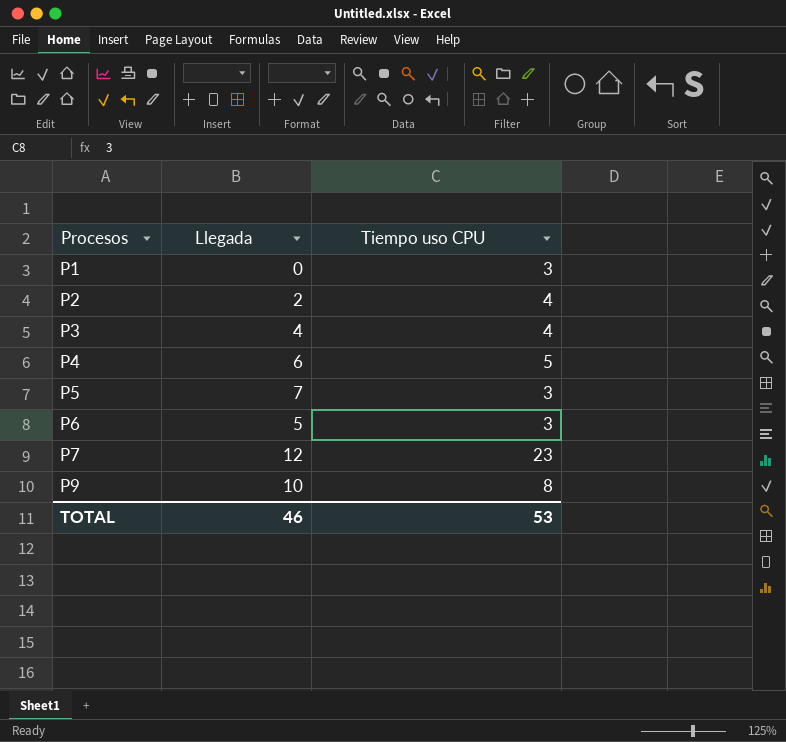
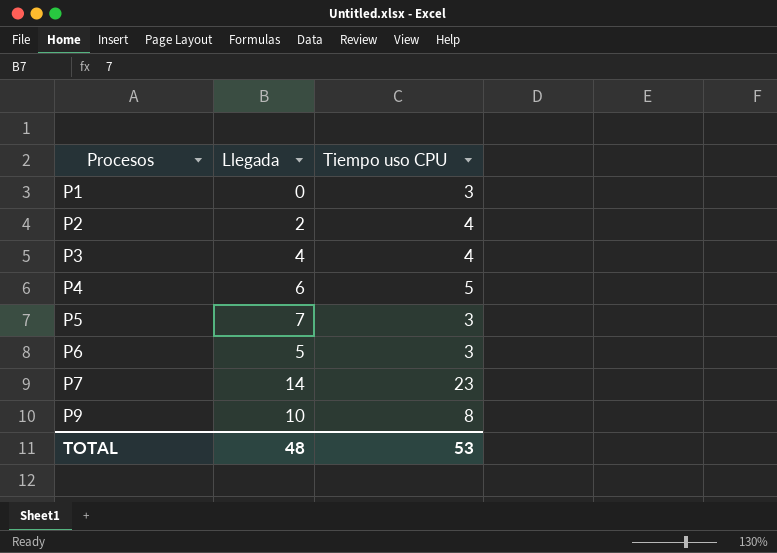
P7 | Llegada: 12 -> 14
TOTAL | Llegada: 46 -> 48

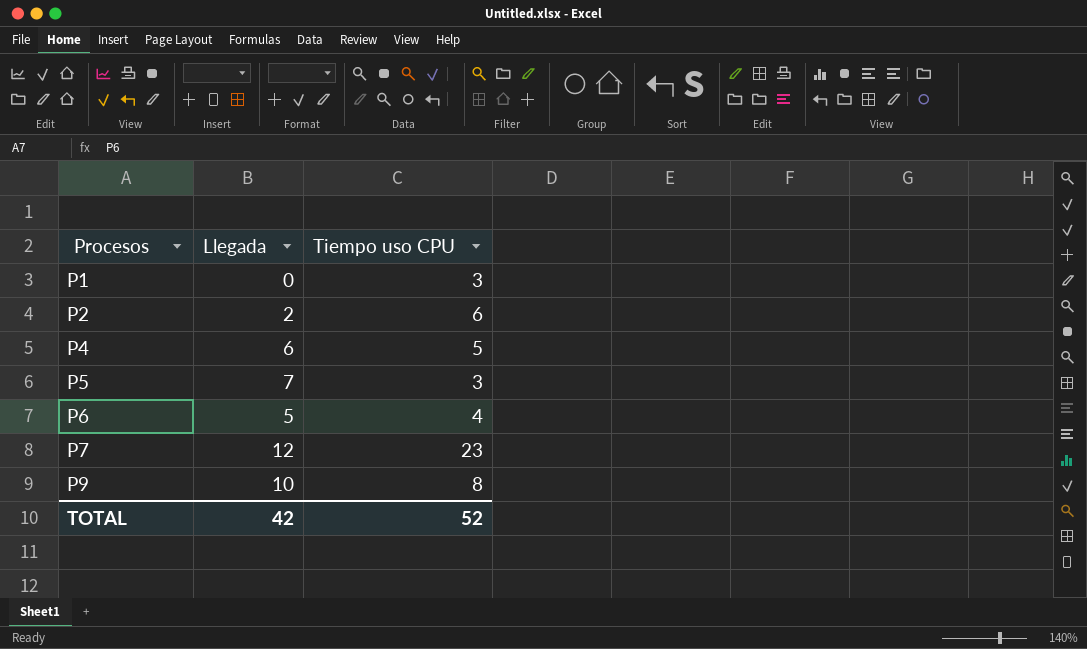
row P3: 4 | 4 -> none
P2 | Tiempo uso CPU: 4 -> 6
P6 | Tiempo uso CPU: 3 -> 4
P7 | Llegada: 14 -> 12
TOTAL | Llegada: 48 -> 42
TOTAL | Tiempo uso CPU: 53 -> 52

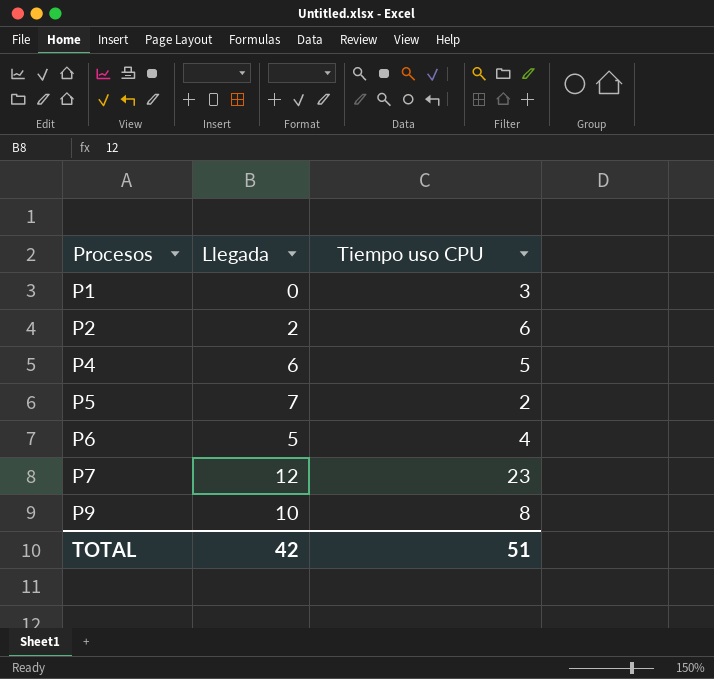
P5 | Tiempo uso CPU: 3 -> 2
TOTAL | Tiempo uso CPU: 52 -> 51

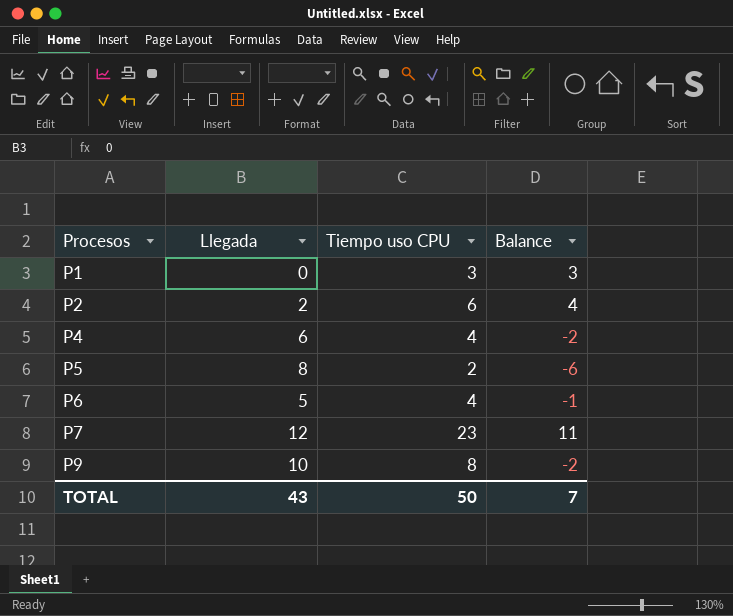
column Balance | formula: none -> [Tiempo uso CPU] - [Llegada]
P4 | Tiempo uso CPU: 5 -> 4
P5 | Llegada: 7 -> 8
TOTAL | Llegada: 42 -> 43
TOTAL | Tiempo uso CPU: 51 -> 50

